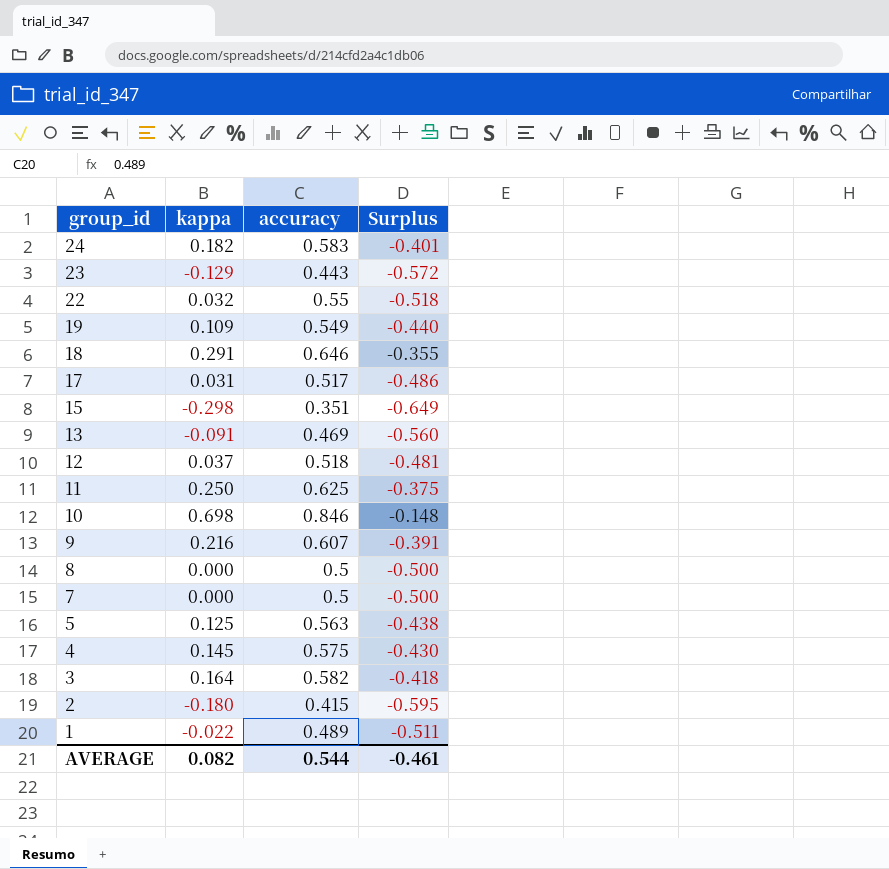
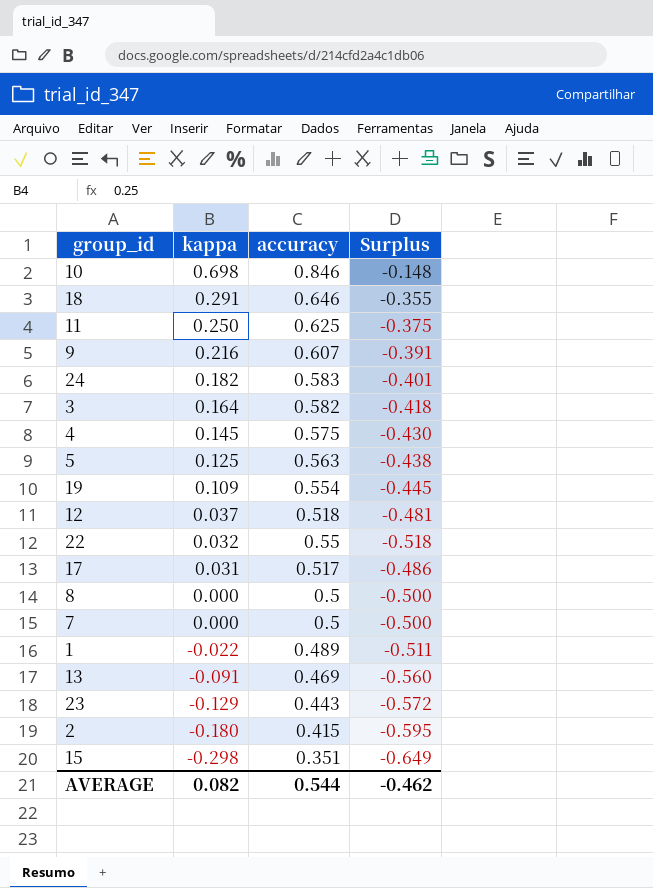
row order: group_id descending -> kappa descending
19 | accuracy: 0.549 -> 0.554
19 | Surplus: -0.440 -> -0.445
AVERAGE | Surplus: -0.461 -> -0.462

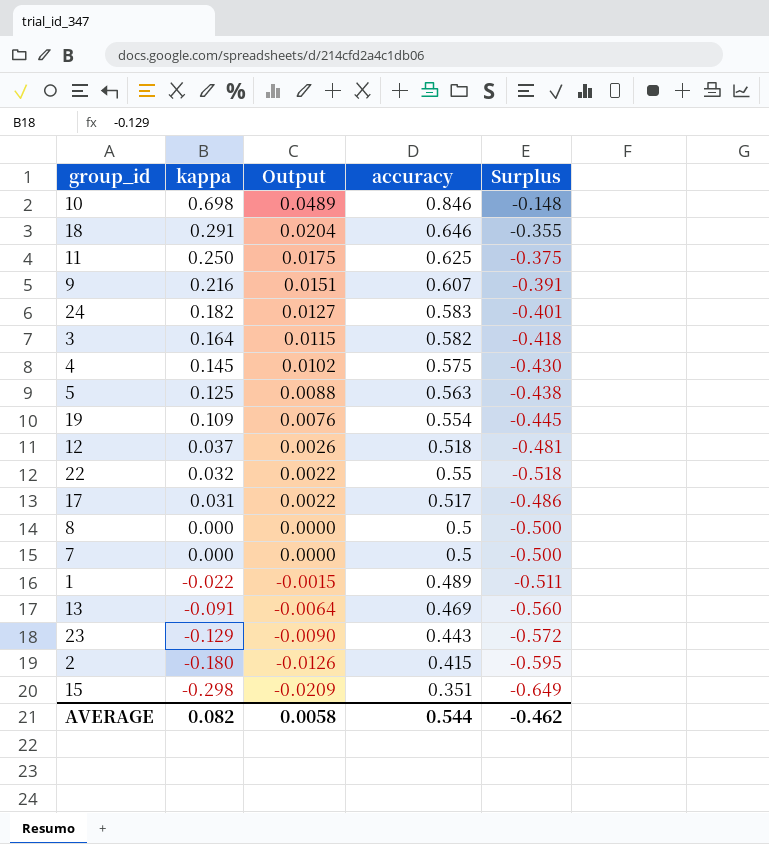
column Output | formula: none -> [kappa] * 0.07

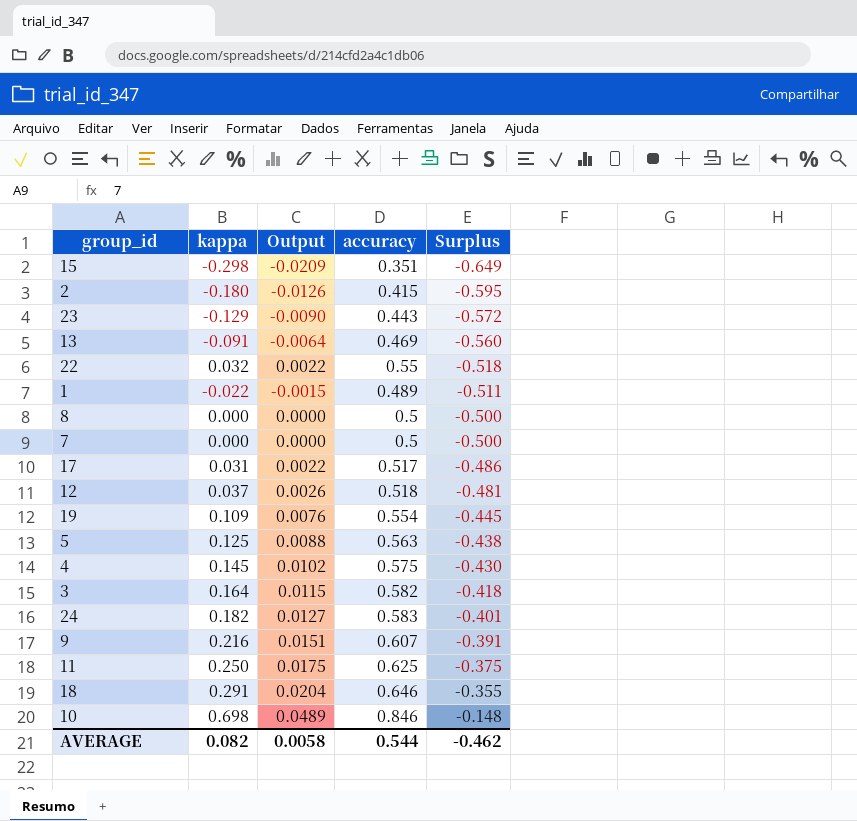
row order: kappa descending -> Surplus ascending

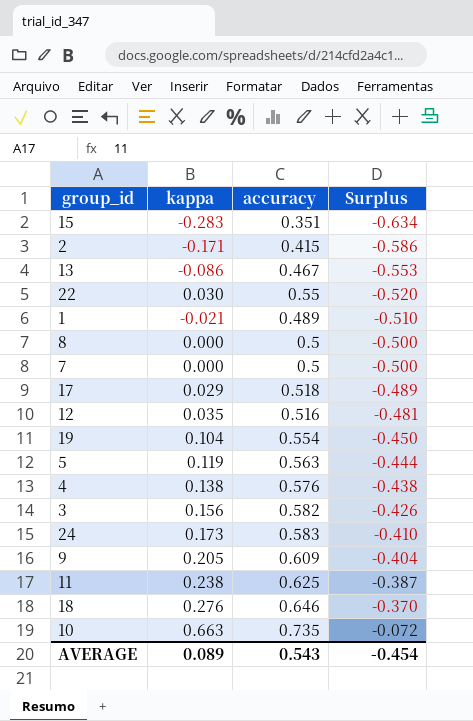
column Output | formula: [kappa] * 0.07 -> none
row 23: -0.129 | -0.0090 | 0.443 | -0.572 -> none
15 | kappa: -0.298 -> -0.283
15 | Surplus: -0.649 -> -0.634
2 | kappa: -0.180 -> -0.171
2 | Surplus: -0.595 -> -0.586
13 | kappa: -0.091 -> -0.086
13 | accuracy: 0.469 -> 0.467
13 | Surplus: -0.560 -> -0.553
22 | kappa: 0.032 -> 0.030
22 | Surplus: -0.518 -> -0.520
1 | kappa: -0.022 -> -0.021
1 | Surplus: -0.511 -> -0.510
17 | kappa: 0.031 -> 0.029
17 | accuracy: 0.517 -> 0.518
17 | Surplus: -0.486 -> -0.489
12 | kappa: 0.037 -> 0.035
12 | accuracy: 0.518 -> 0.516
19 | kappa: 0.109 -> 0.104
19 | Surplus: -0.445 -> -0.450
5 | kappa: 0.125 -> 0.119
5 | Surplus: -0.438 -> -0.444
4 | kappa: 0.145 -> 0.138
4 | accuracy: 0.575 -> 0.576
4 | Surplus: -0.430 -> -0.438
3 | kappa: 0.164 -> 0.156
3 | Surplus: -0.418 -> -0.426
24 | kappa: 0.182 -> 0.173
24 | Surplus: -0.401 -> -0.410
9 | kappa: 0.216 -> 0.205
9 | accuracy: 0.607 -> 0.609
9 | Surplus: -0.391 -> -0.404
11 | kappa: 0.250 -> 0.238
11 | Surplus: -0.375 -> -0.387
18 | kappa: 0.291 -> 0.276
18 | Surplus: -0.355 -> -0.370
10 | kappa: 0.698 -> 0.663
10 | accuracy: 0.846 -> 0.735
10 | Surplus: -0.148 -> -0.072
AVERAGE | kappa: 0.082 -> 0.089
AVERAGE | accuracy: 0.544 -> 0.543
AVERAGE | Surplus: -0.462 -> -0.454

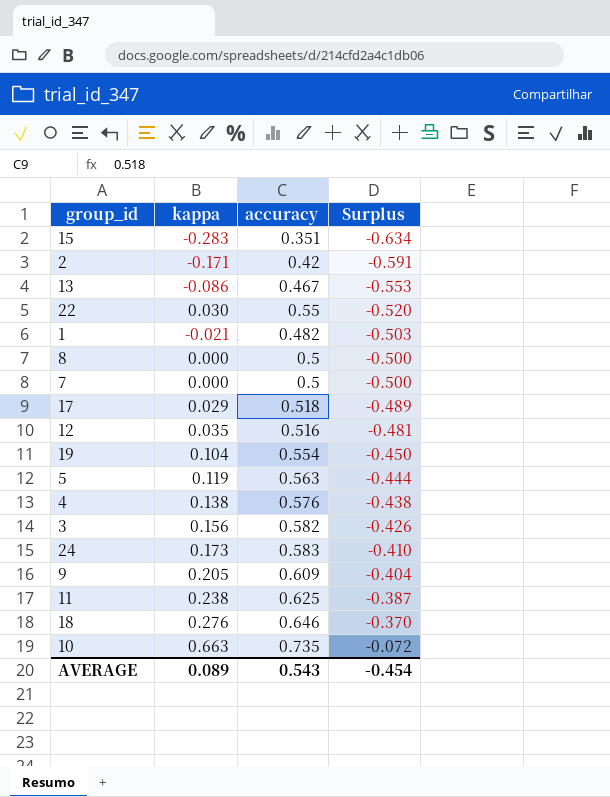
2 | accuracy: 0.415 -> 0.42
2 | Surplus: -0.586 -> -0.591
1 | accuracy: 0.489 -> 0.482
1 | Surplus: -0.510 -> -0.503

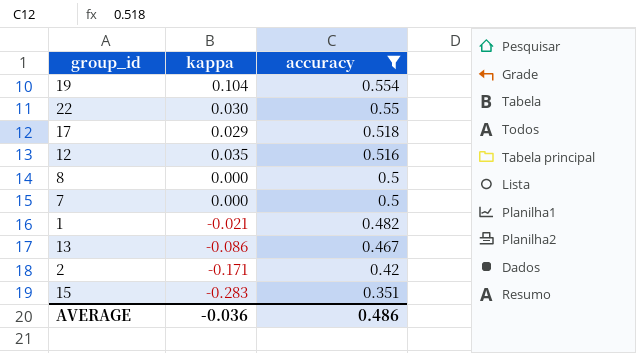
filter: none -> accuracy <= 0.554
row order: Surplus ascending -> accuracy descending
column Surplus | formula: [kappa] - [accuracy] -> none
AVERAGE | kappa: 0.089 -> -0.036
AVERAGE | accuracy: 0.543 -> 0.486

